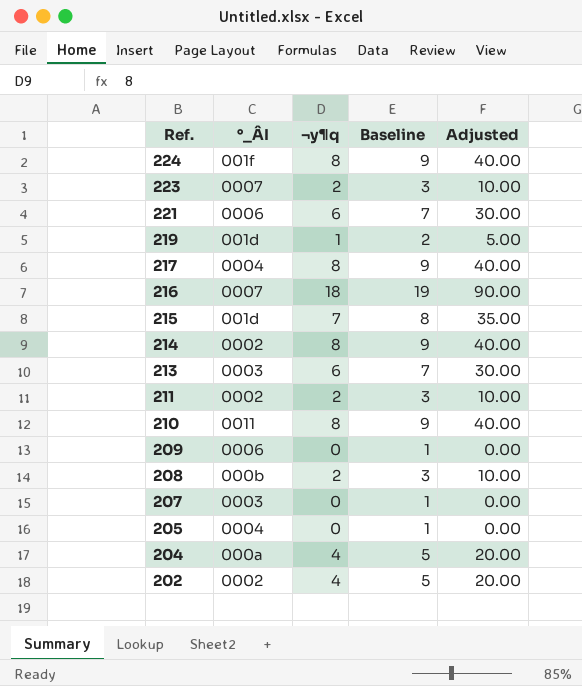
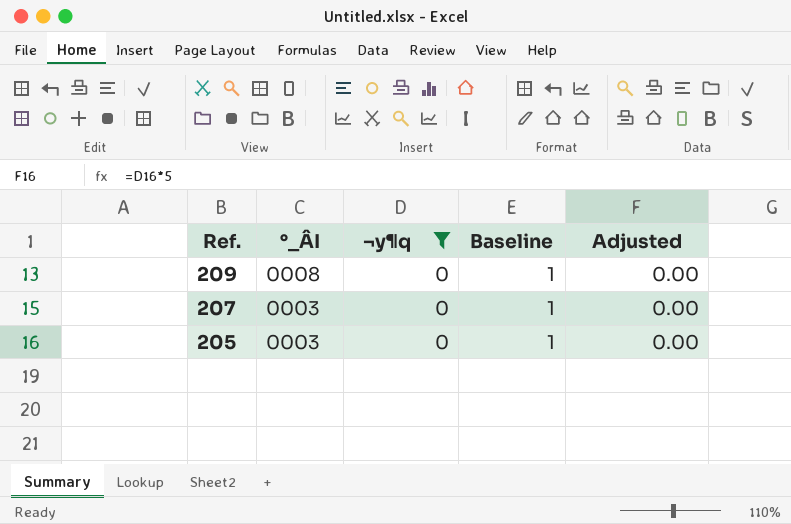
filter: none -> ¬y¶q = 0
209 | °_ÂI: 0006 -> 0008
205 | °_ÂI: 0004 -> 0003

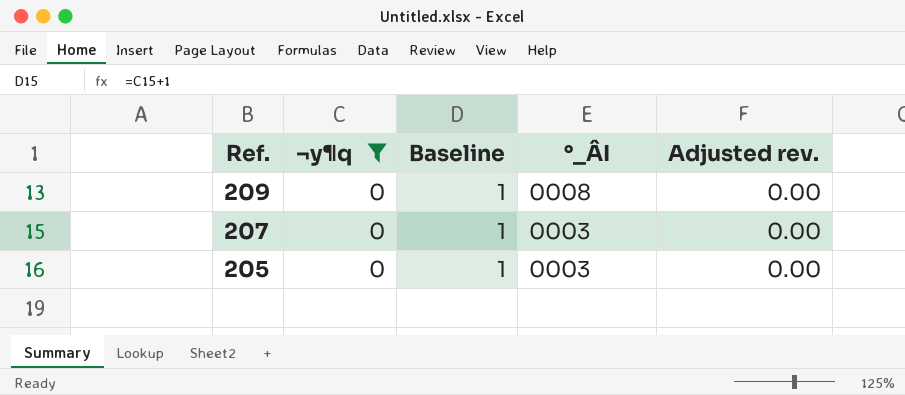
column °_ÂI | position: 2 -> 4
column name: Adjusted -> Adjusted rev.

